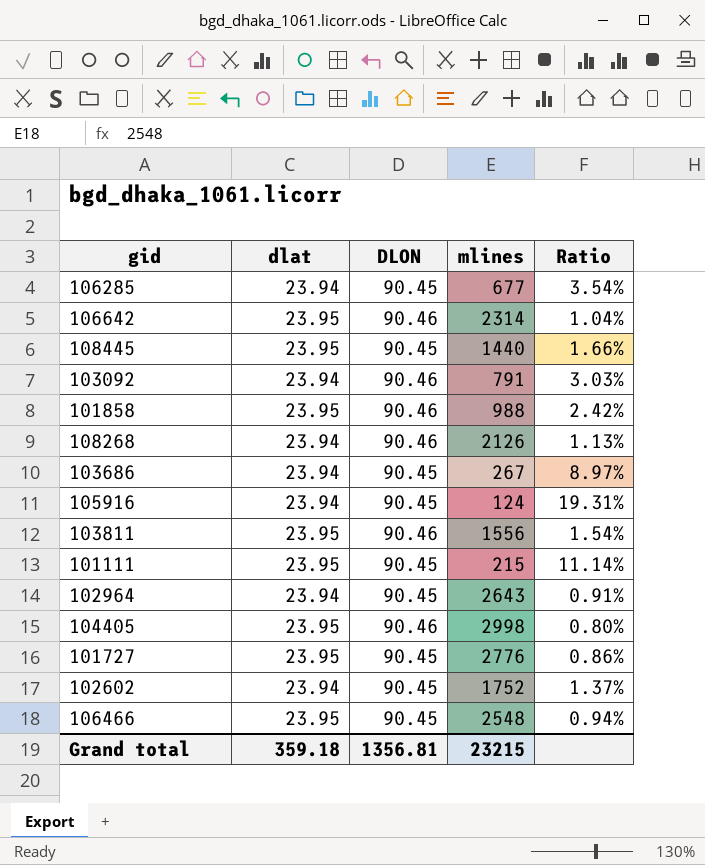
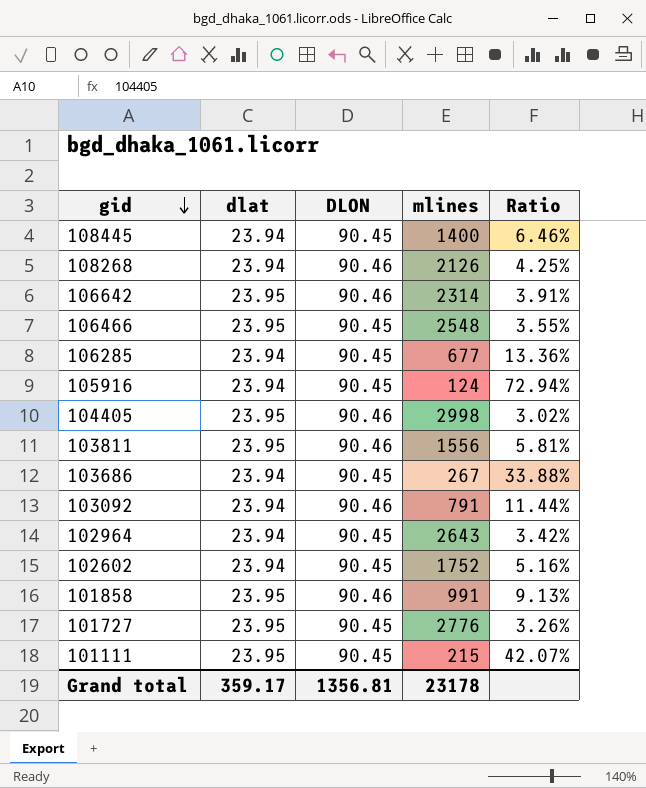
row order: none -> gid descending
column Ratio | formula: [dlat] / [mlines] -> [DLON] / [mlines]
108445 | dlat: 23.95 -> 23.94
108445 | mlines: 1440 -> 1400
101858 | mlines: 988 -> 991
Grand total | dlat: 359.18 -> 359.17
Grand total | mlines: 23215 -> 23178

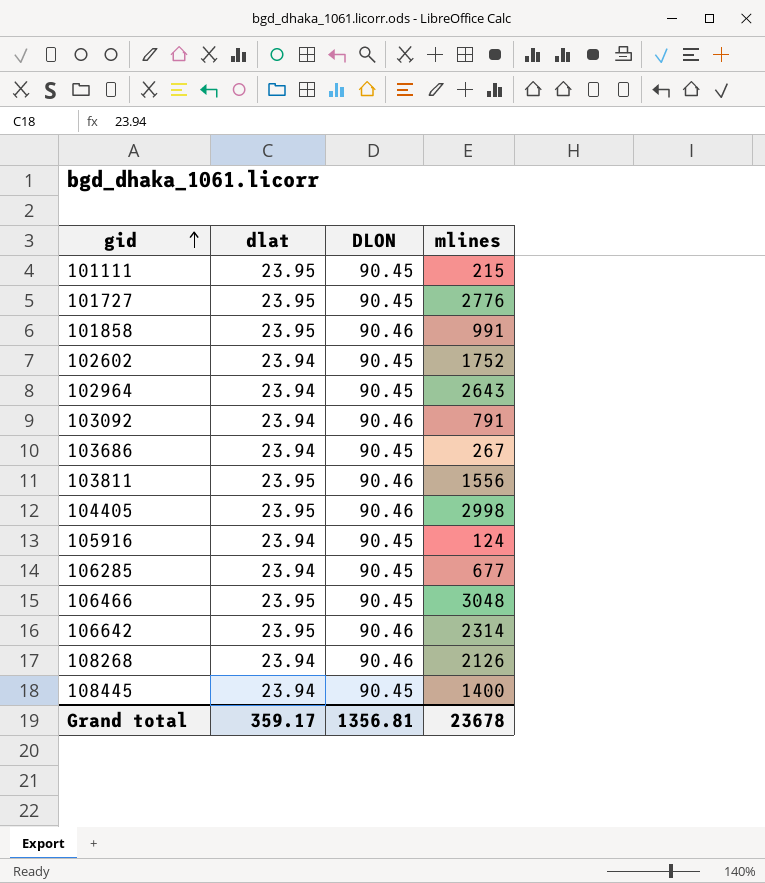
row order: gid descending -> gid ascending
column Ratio | formula: [DLON] / [mlines] -> none
106466 | mlines: 2548 -> 3048
Grand total | mlines: 23178 -> 23678

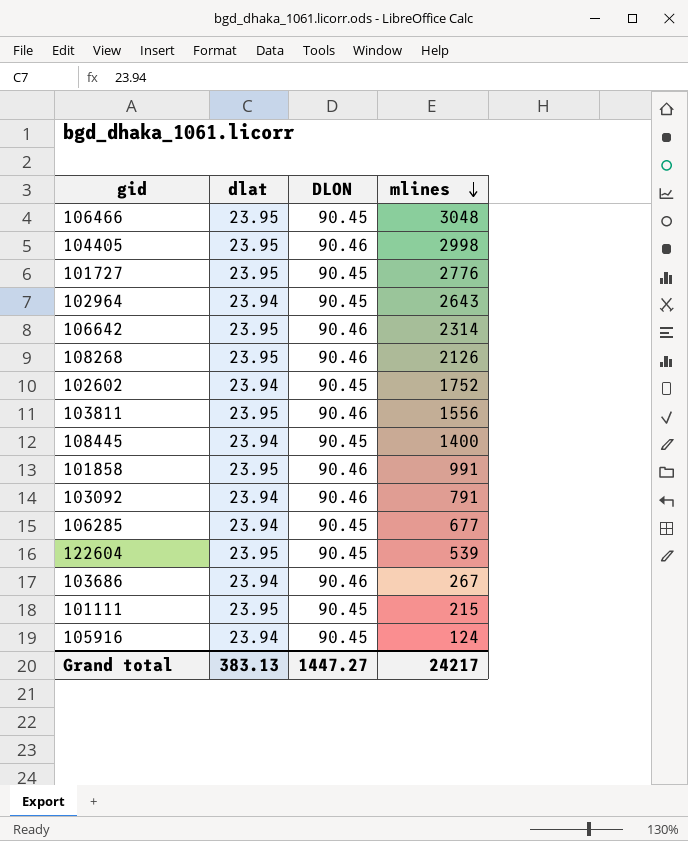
row order: gid ascending -> mlines descending
108268 | dlat: 23.94 -> 23.95
row 122604: none -> 23.95 | 90.45 | 539
103686 | DLON: 90.45 -> 90.46
Grand total | dlat: 359.17 -> 383.13
Grand total | DLON: 1356.81 -> 1447.27
Grand total | mlines: 23678 -> 24217

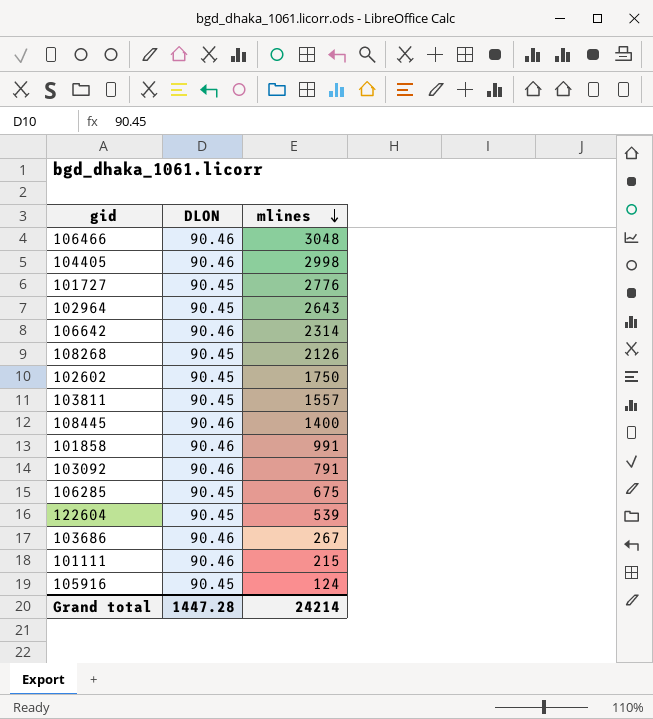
column dlat | position: 2 -> none
106466 | DLON: 90.45 -> 90.46
108268 | DLON: 90.46 -> 90.45
102602 | mlines: 1752 -> 1750
103811 | DLON: 90.46 -> 90.45
103811 | mlines: 1556 -> 1557
108445 | DLON: 90.45 -> 90.46
106285 | mlines: 677 -> 675
101111 | DLON: 90.45 -> 90.46
Grand total | DLON: 1447.27 -> 1447.28
Grand total | mlines: 24217 -> 24214

